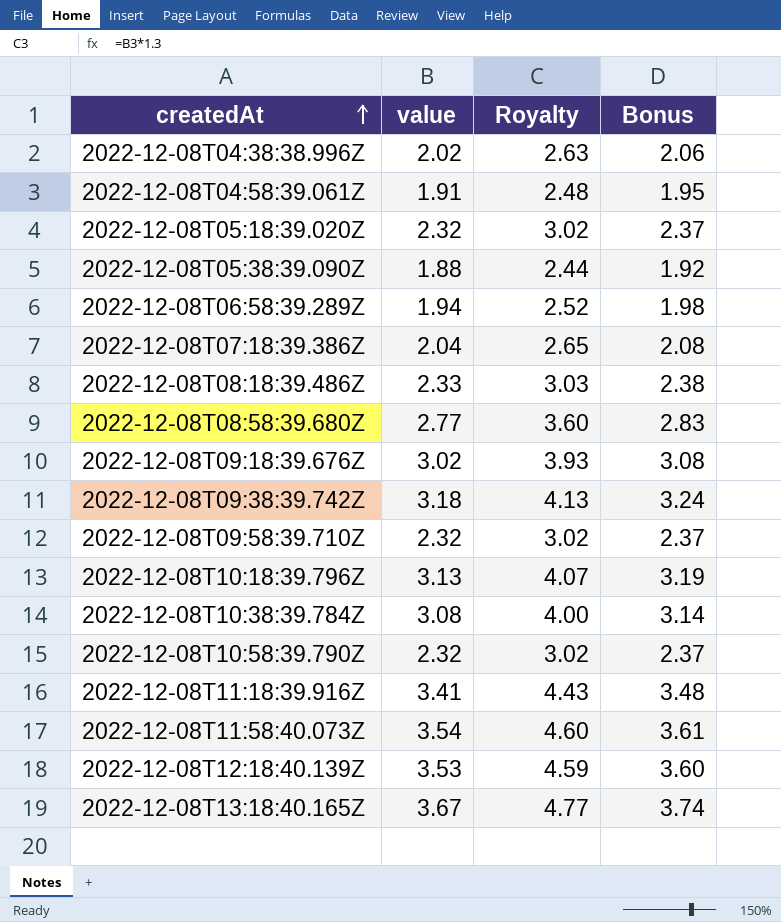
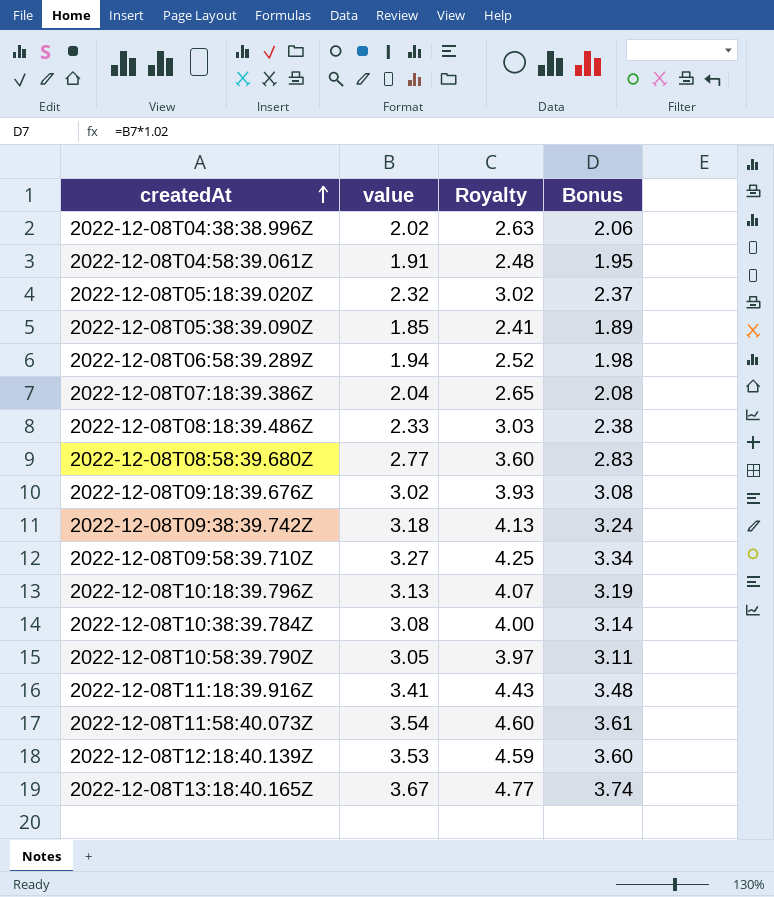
2022-12-08T05:38:39.090Z | value: 1.88 -> 1.85
2022-12-08T05:38:39.090Z | Royalty: 2.44 -> 2.41
2022-12-08T05:38:39.090Z | Bonus: 1.92 -> 1.89
2022-12-08T09:58:39.710Z | value: 2.32 -> 3.27
2022-12-08T09:58:39.710Z | Royalty: 3.02 -> 4.25
2022-12-08T09:58:39.710Z | Bonus: 2.37 -> 3.34
2022-12-08T10:58:39.790Z | value: 2.32 -> 3.05
2022-12-08T10:58:39.790Z | Royalty: 3.02 -> 3.97
2022-12-08T10:58:39.790Z | Bonus: 2.37 -> 3.11

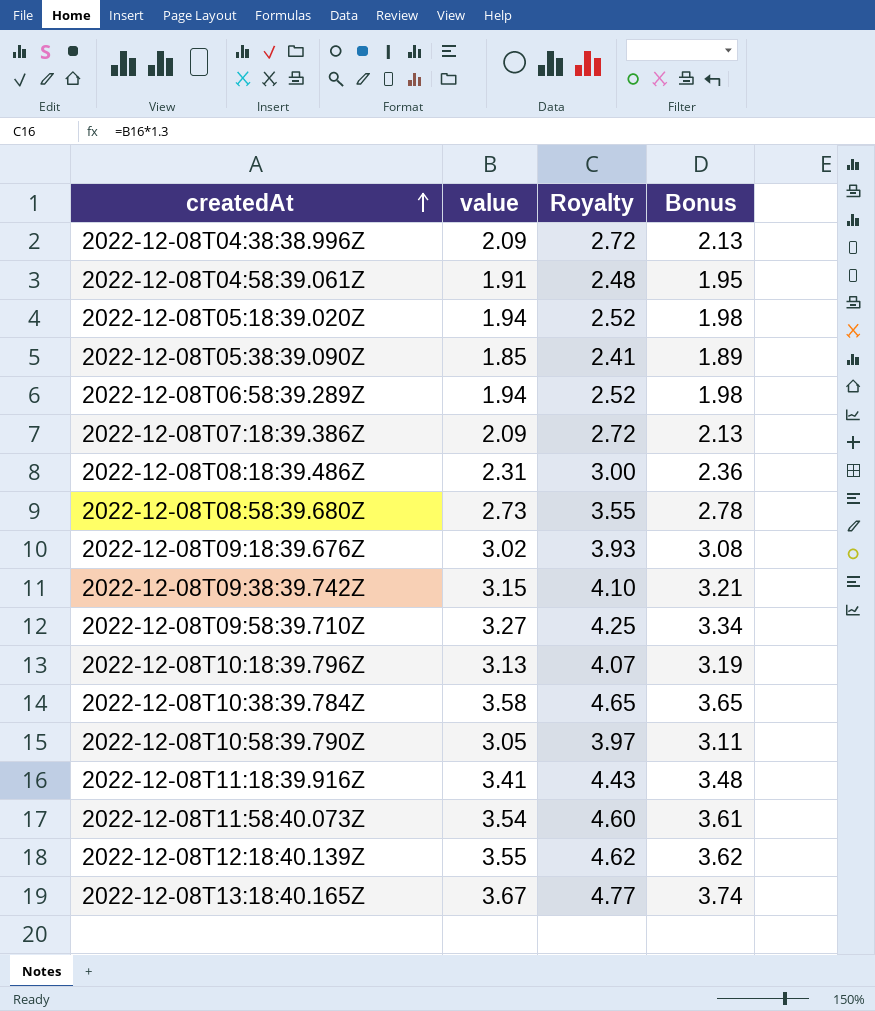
2022-12-08T04:38:38.996Z | value: 2.02 -> 2.09
2022-12-08T04:38:38.996Z | Royalty: 2.63 -> 2.72
2022-12-08T04:38:38.996Z | Bonus: 2.06 -> 2.13
2022-12-08T05:18:39.020Z | value: 2.32 -> 1.94
2022-12-08T05:18:39.020Z | Royalty: 3.02 -> 2.52
2022-12-08T05:18:39.020Z | Bonus: 2.37 -> 1.98
2022-12-08T07:18:39.386Z | value: 2.04 -> 2.09
2022-12-08T07:18:39.386Z | Royalty: 2.65 -> 2.72
2022-12-08T07:18:39.386Z | Bonus: 2.08 -> 2.13
2022-12-08T08:18:39.486Z | value: 2.33 -> 2.31
2022-12-08T08:18:39.486Z | Royalty: 3.03 -> 3.00
2022-12-08T08:18:39.486Z | Bonus: 2.38 -> 2.36
2022-12-08T08:58:39.680Z | value: 2.77 -> 2.73
2022-12-08T08:58:39.680Z | Royalty: 3.60 -> 3.55
2022-12-08T08:58:39.680Z | Bonus: 2.83 -> 2.78
2022-12-08T09:38:39.742Z | value: 3.18 -> 3.15
2022-12-08T09:38:39.742Z | Royalty: 4.13 -> 4.10
2022-12-08T09:38:39.742Z | Bonus: 3.24 -> 3.21
2022-12-08T10:38:39.784Z | value: 3.08 -> 3.58
2022-12-08T10:38:39.784Z | Royalty: 4.00 -> 4.65
2022-12-08T10:38:39.784Z | Bonus: 3.14 -> 3.65
2022-12-08T12:18:40.139Z | value: 3.53 -> 3.55
2022-12-08T12:18:40.139Z | Royalty: 4.59 -> 4.62
2022-12-08T12:18:40.139Z | Bonus: 3.60 -> 3.62

